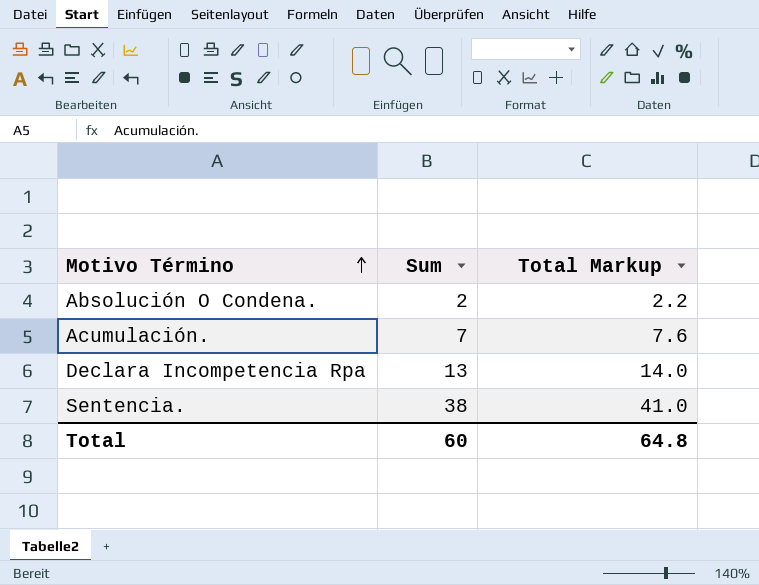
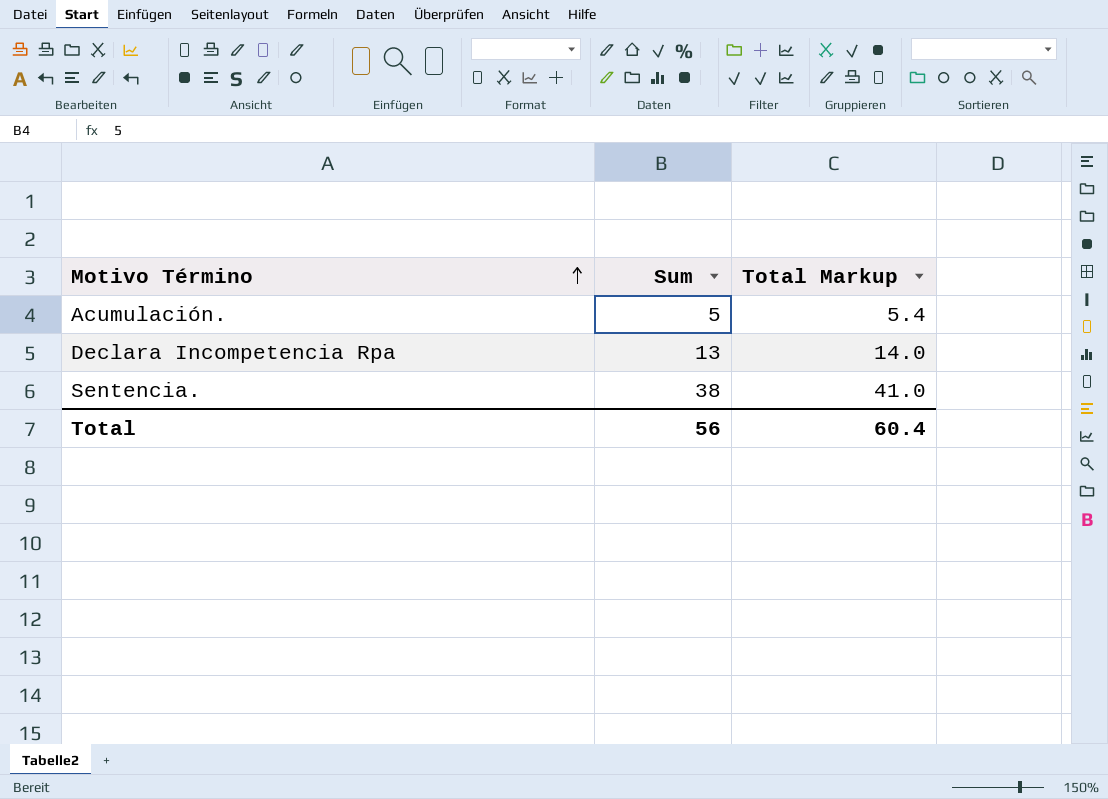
row Absolución O Condena.: 2 | 2.2 -> none
Acumulación. | Sum: 7 -> 5
Acumulación. | Total Markup: 7.6 -> 5.4
Total | Sum: 60 -> 56
Total | Total Markup: 64.8 -> 60.4

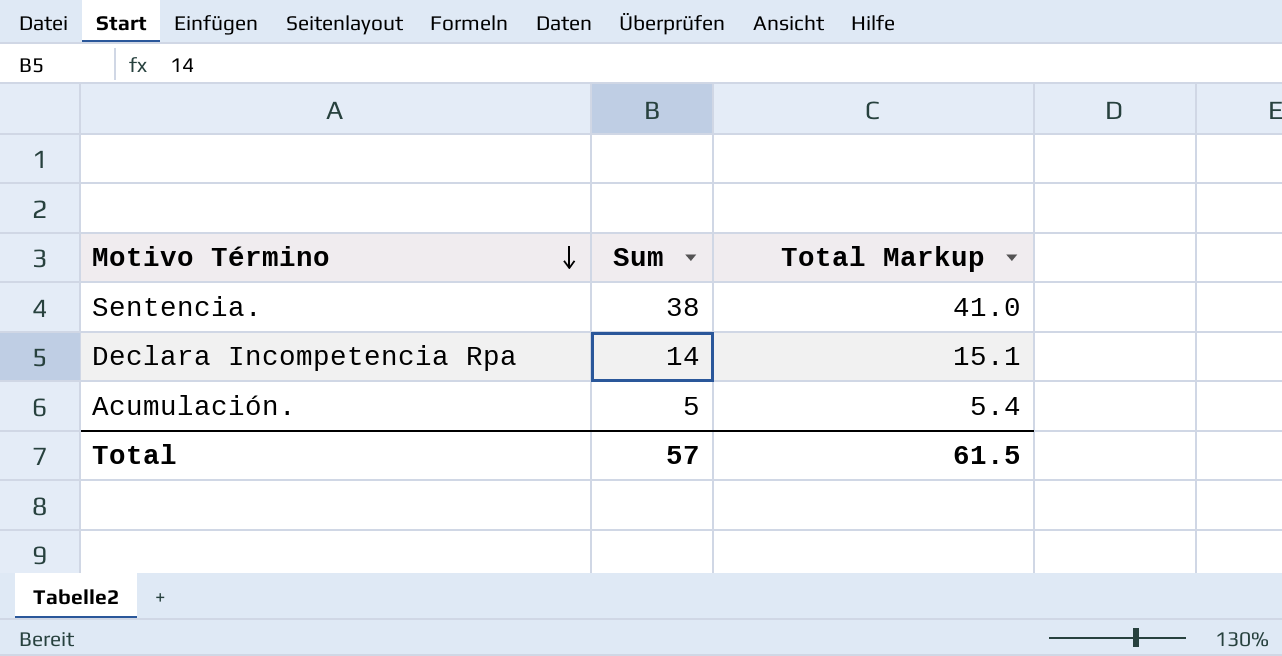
row order: Motivo Término ascending -> Motivo Término descending
Declara Incompetencia Rpa | Sum: 13 -> 14
Declara Incompetencia Rpa | Total Markup: 14.0 -> 15.1
Total | Sum: 56 -> 57
Total | Total Markup: 60.4 -> 61.5

